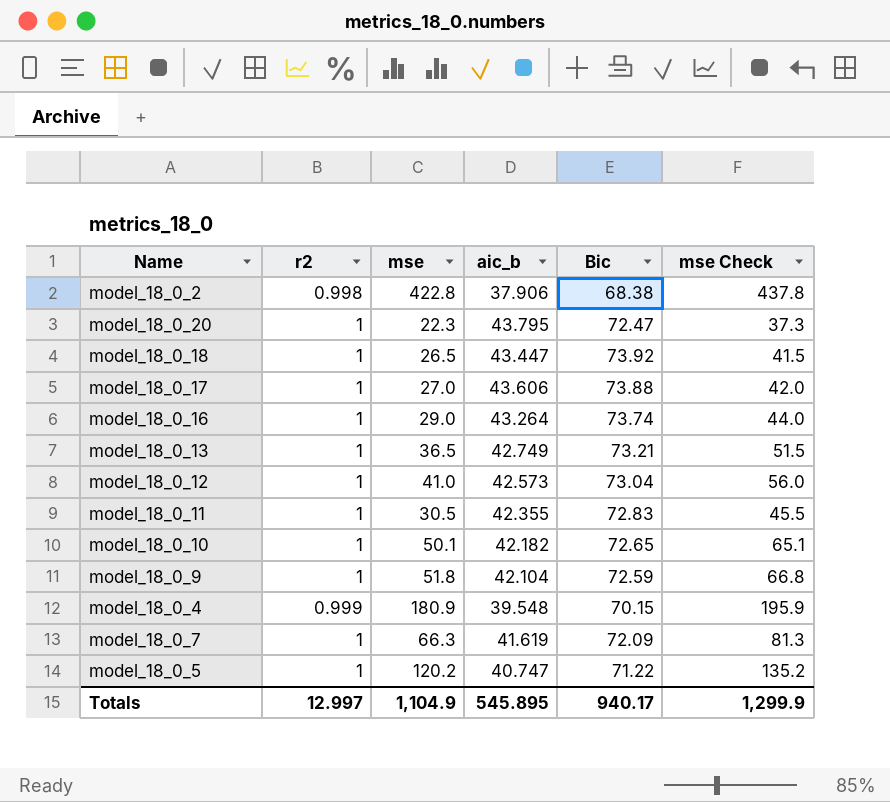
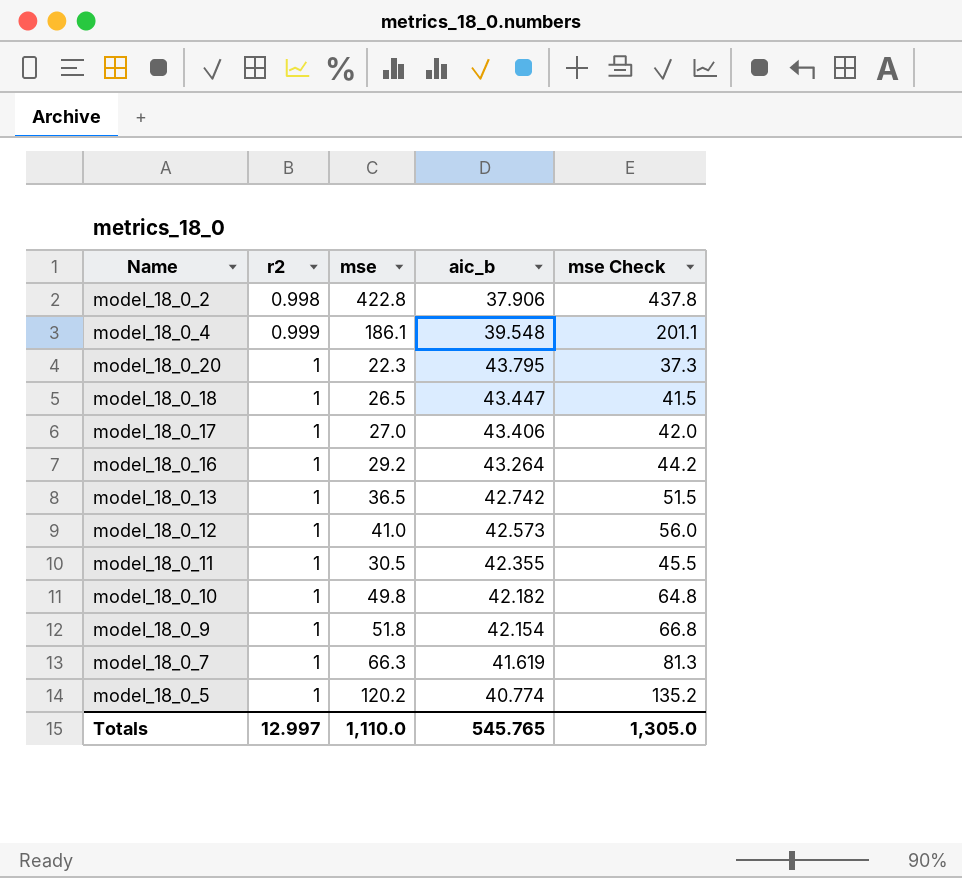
row order: none -> r2 ascending
column Bic | position: 5 -> none
model_18_0_4 | mse: 180.9 -> 186.1
model_18_0_4 | mse Check: 195.9 -> 201.1
model_18_0_17 | aic_b: 43.606 -> 43.406
model_18_0_16 | mse: 29.0 -> 29.2
model_18_0_16 | mse Check: 44.0 -> 44.2
model_18_0_13 | aic_b: 42.749 -> 42.742
model_18_0_10 | mse: 50.1 -> 49.8
model_18_0_10 | mse Check: 65.1 -> 64.8
model_18_0_9 | aic_b: 42.104 -> 42.154
model_18_0_5 | aic_b: 40.747 -> 40.774
Totals | mse: 1,104.9 -> 1,110.0
Totals | aic_b: 545.895 -> 545.765
Totals | mse Check: 1,299.9 -> 1,305.0

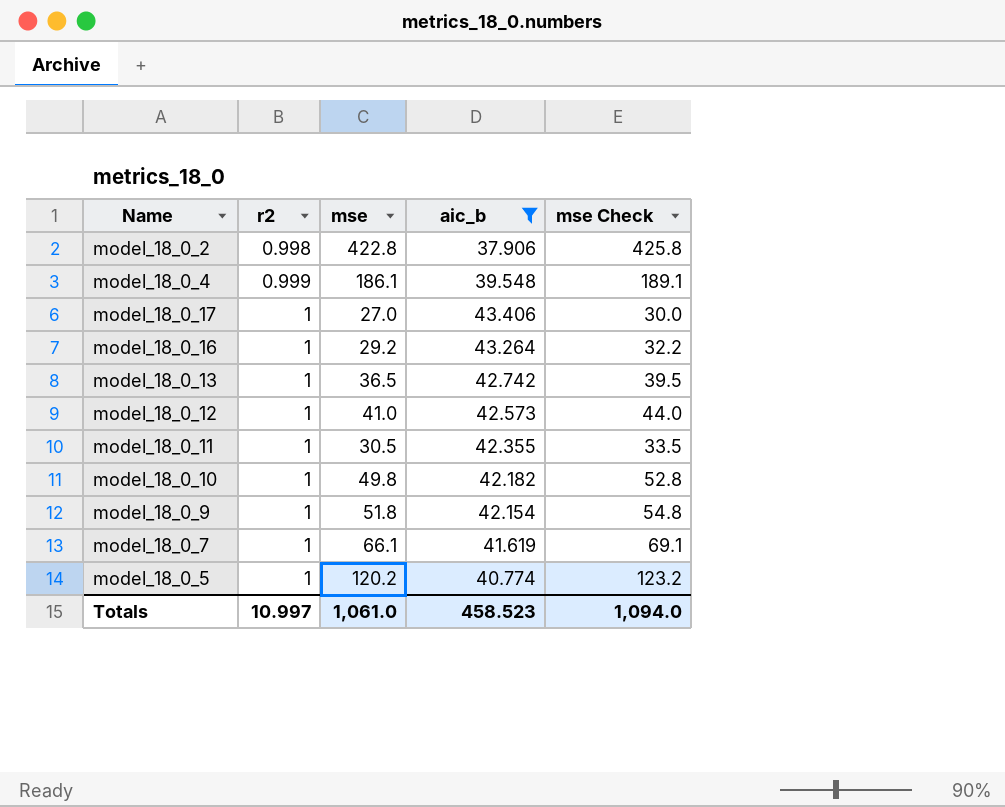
filter: none -> aic_b <= 43.406
column mse Check | formula: [mse] + 15 -> [mse] + 3
model_18_0_7 | mse: 66.3 -> 66.1
Totals | r2: 12.997 -> 10.997
Totals | mse: 1,110.0 -> 1,061.0
Totals | aic_b: 545.765 -> 458.523
Totals | mse Check: 1,305.0 -> 1,094.0

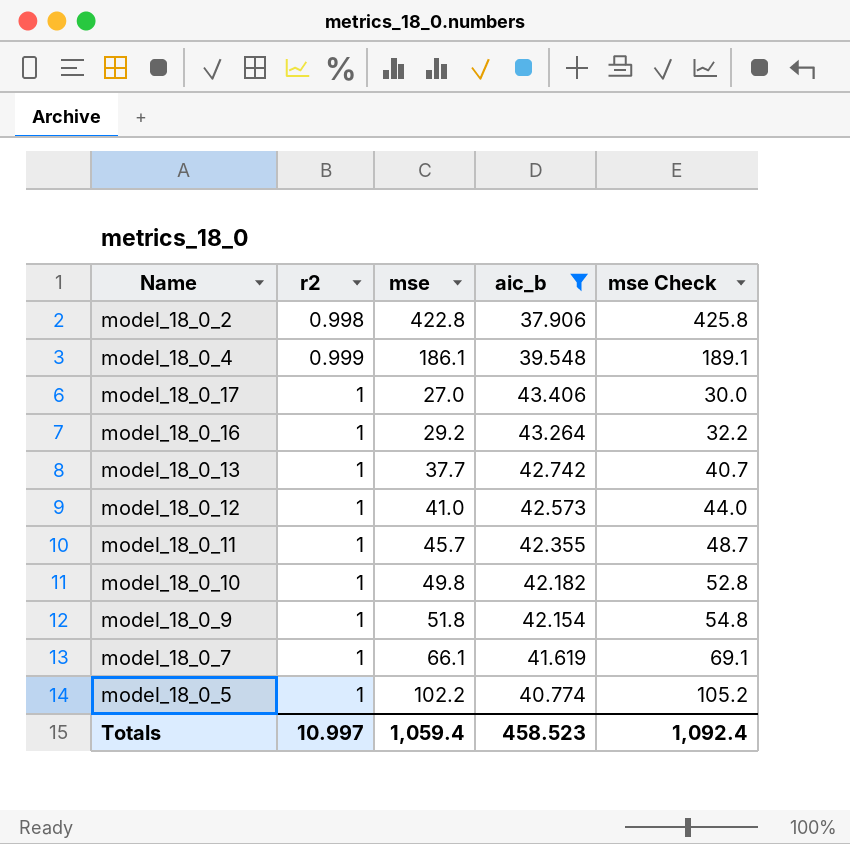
model_18_0_13 | mse: 36.5 -> 37.7
model_18_0_13 | mse Check: 39.5 -> 40.7
model_18_0_11 | mse: 30.5 -> 45.7
model_18_0_11 | mse Check: 33.5 -> 48.7
model_18_0_5 | mse: 120.2 -> 102.2
model_18_0_5 | mse Check: 123.2 -> 105.2
Totals | mse: 1,061.0 -> 1,059.4
Totals | mse Check: 1,094.0 -> 1,092.4

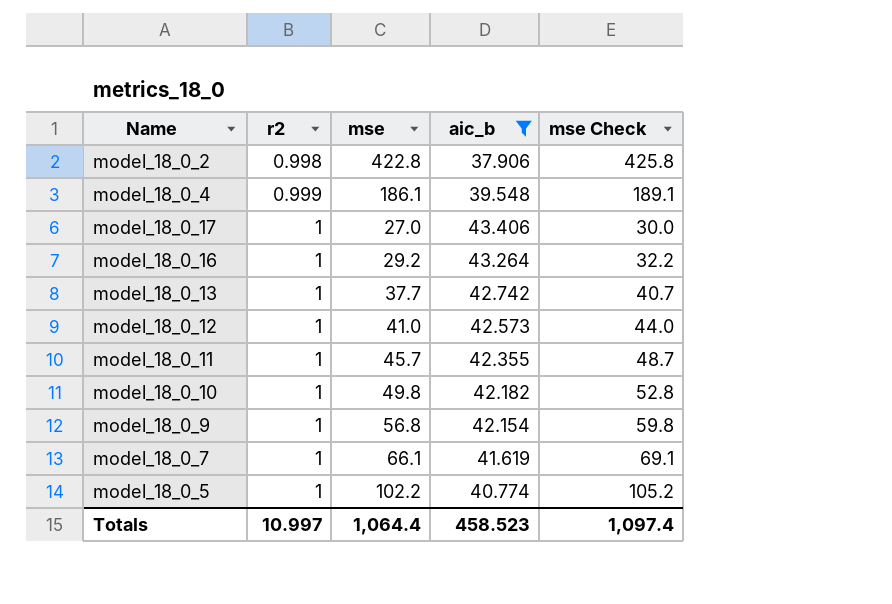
model_18_0_9 | mse: 51.8 -> 56.8
model_18_0_9 | mse Check: 54.8 -> 59.8
Totals | mse: 1,059.4 -> 1,064.4
Totals | mse Check: 1,092.4 -> 1,097.4

